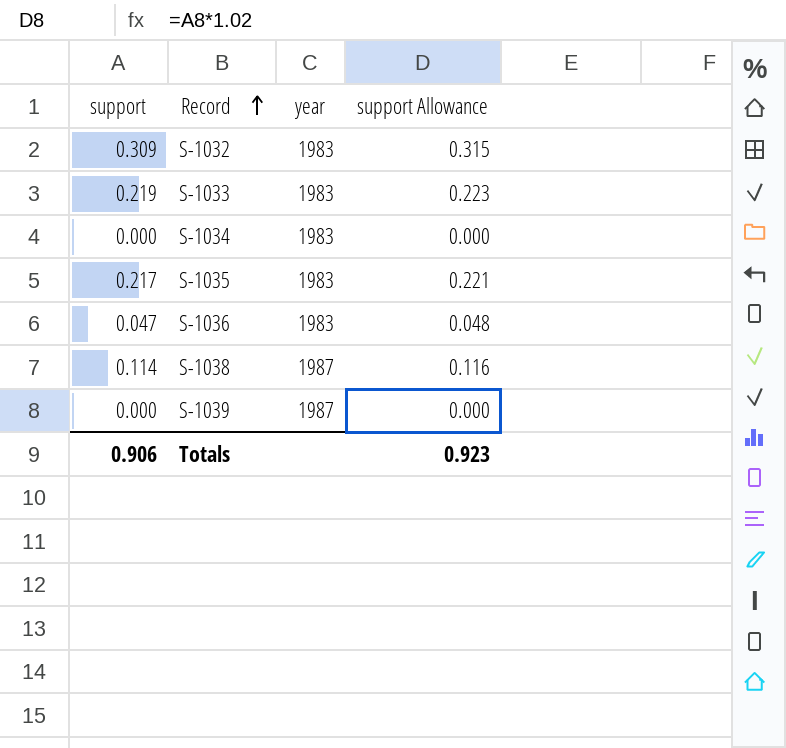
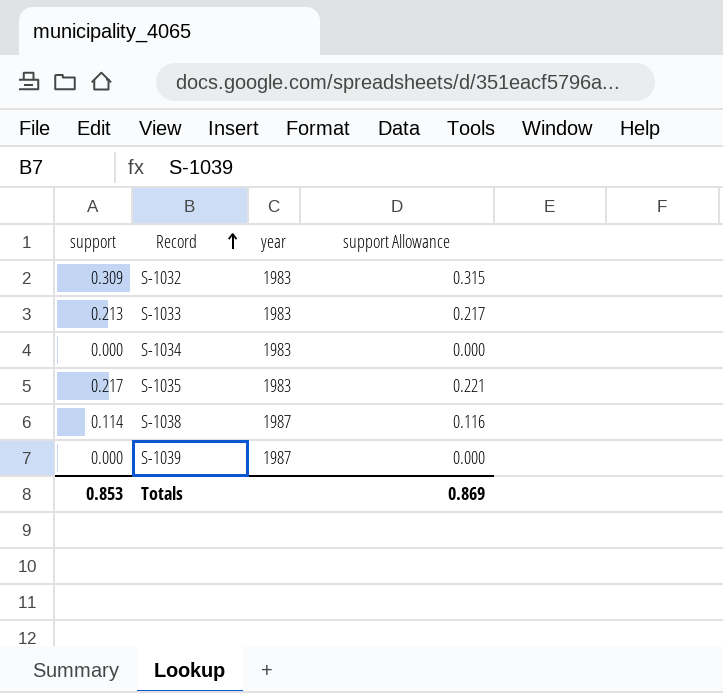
row S-1036: 0.047 | 1983 | 0.048 -> none
S-1033 | support: 0.219 -> 0.213
S-1033 | support Allowance: 0.223 -> 0.217
Totals | support: 0.906 -> 0.853
Totals | support Allowance: 0.923 -> 0.869

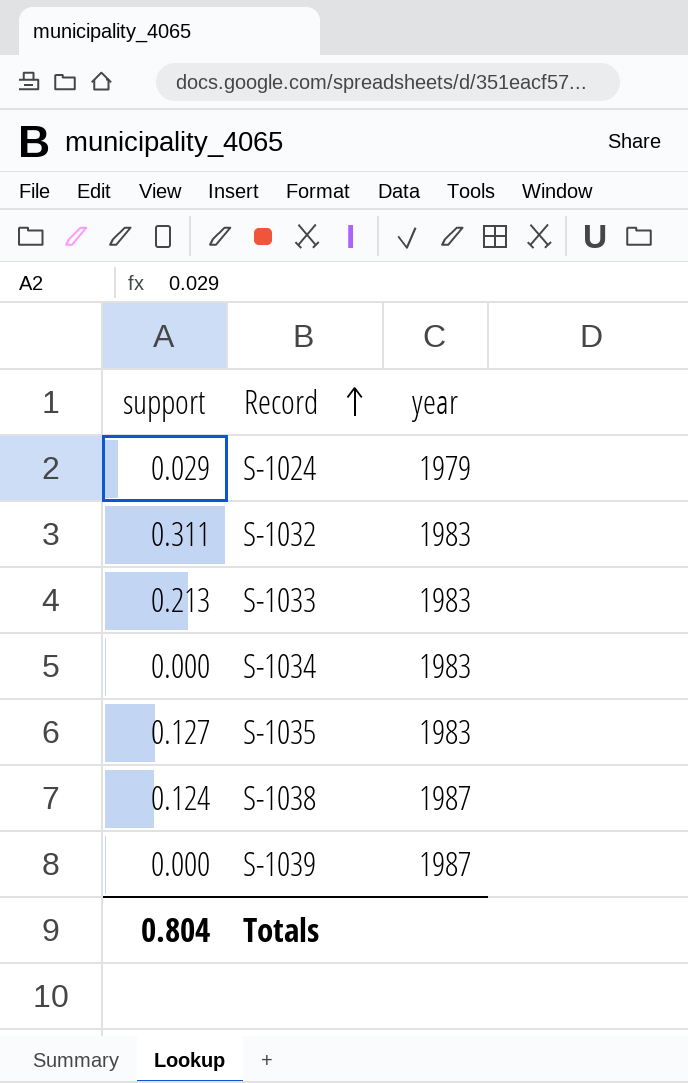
column support Allowance | formula: [support] * 1.02 -> none
row S-1024: none -> 0.029 | 1979
S-1032 | support: 0.309 -> 0.311
S-1035 | support: 0.217 -> 0.127
S-1038 | support: 0.114 -> 0.124
Totals | support: 0.853 -> 0.804

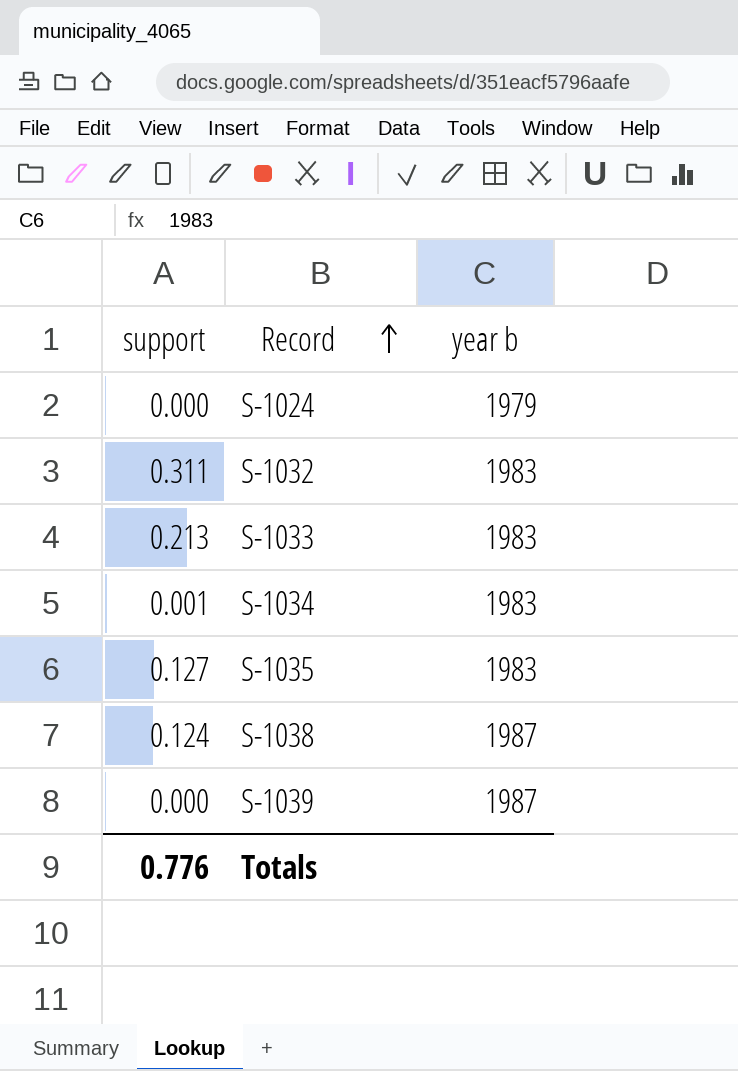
column name: year -> year b
S-1024 | support: 0.029 -> 0.000
S-1034 | support: 0.000 -> 0.001
Totals | support: 0.804 -> 0.776

